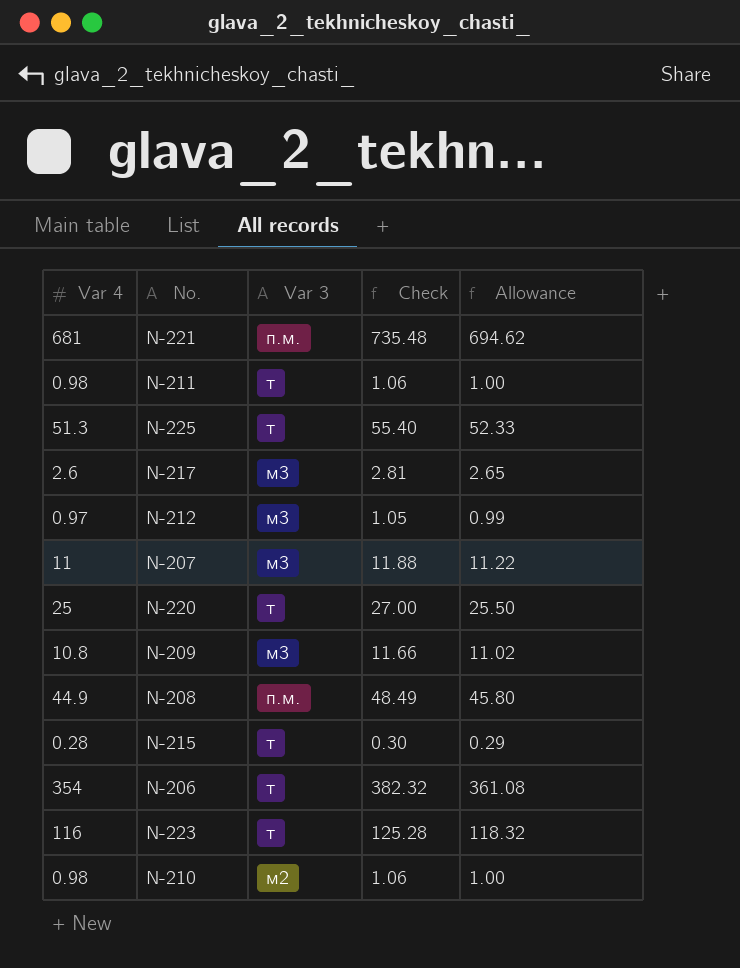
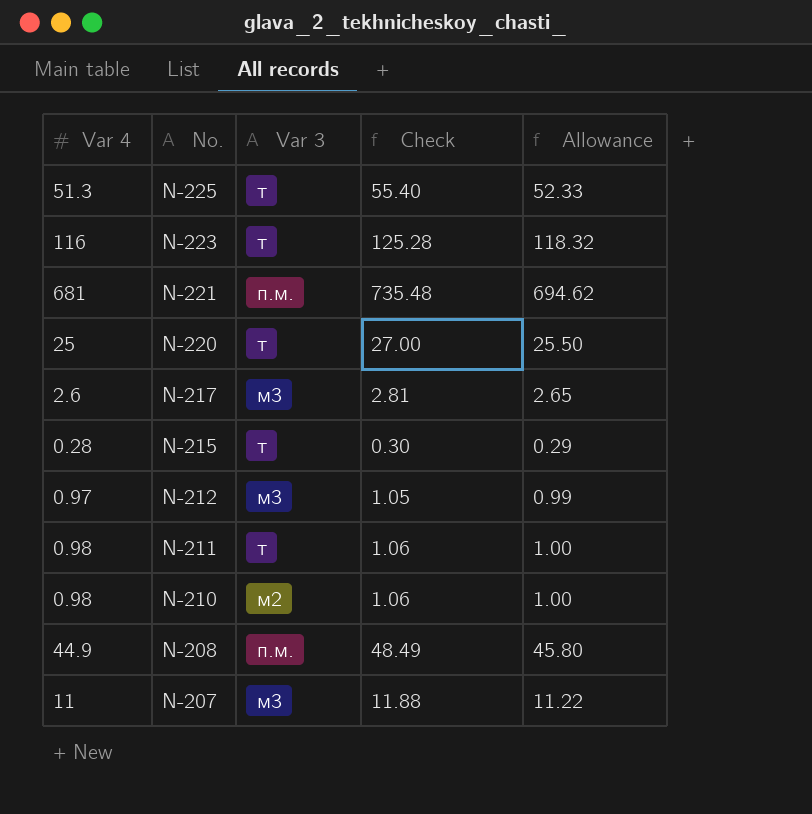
row order: none -> No. descending
row N-209: 10.8 | м3 | 11.66 | 11.02 -> none
row N-206: 354 | т | 382.32 | 361.08 -> none

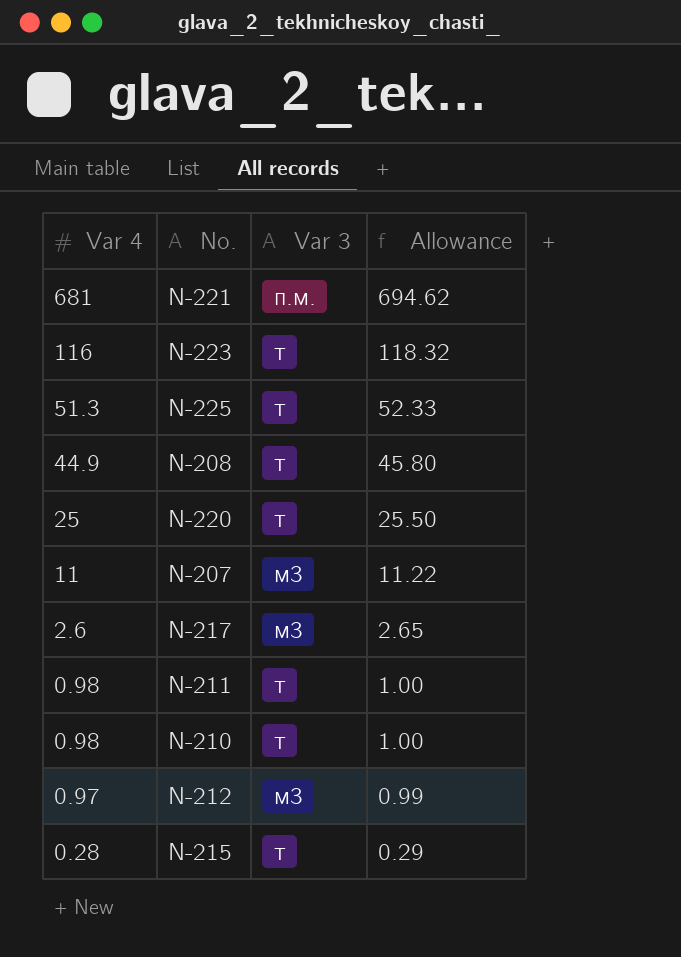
row order: No. descending -> Var 4 descending
column Check | formula: [Var 4] * 1.08 -> none
N-208 | Var 3: п.м. -> т
N-210 | Var 3: м2 -> т

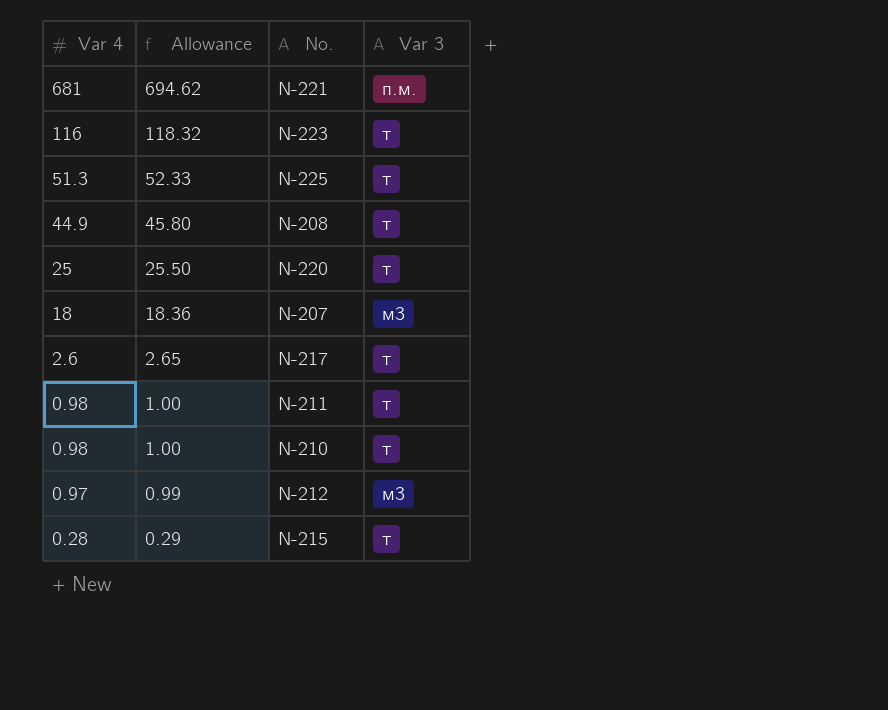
column Allowance | position: 4 -> 2
N-207 | Var 4: 11 -> 18
N-207 | Allowance: 11.22 -> 18.36
N-217 | Var 3: м3 -> т

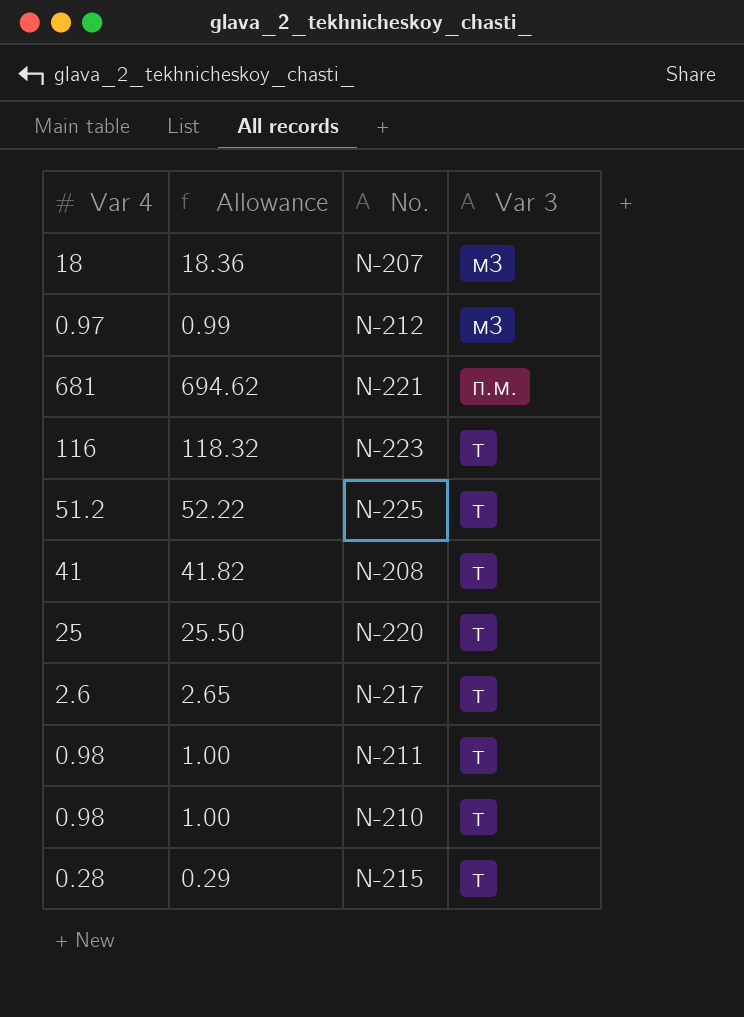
row order: Var 4 descending -> Var 3 ascending
N-225 | Var 4: 51.3 -> 51.2
N-225 | Allowance: 52.33 -> 52.22
N-208 | Var 4: 44.9 -> 41
N-208 | Allowance: 45.80 -> 41.82

